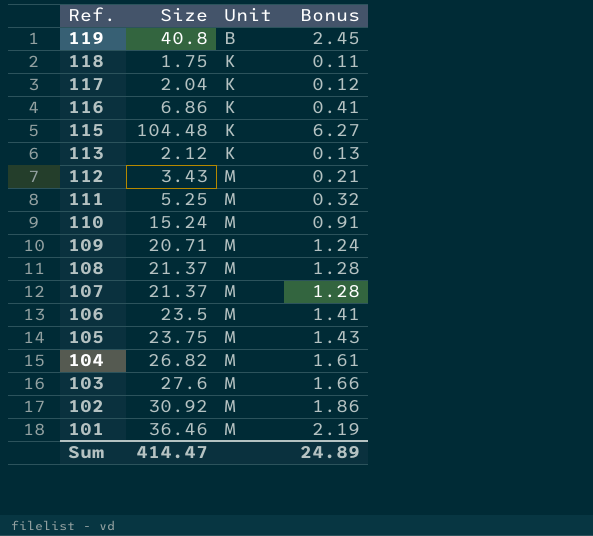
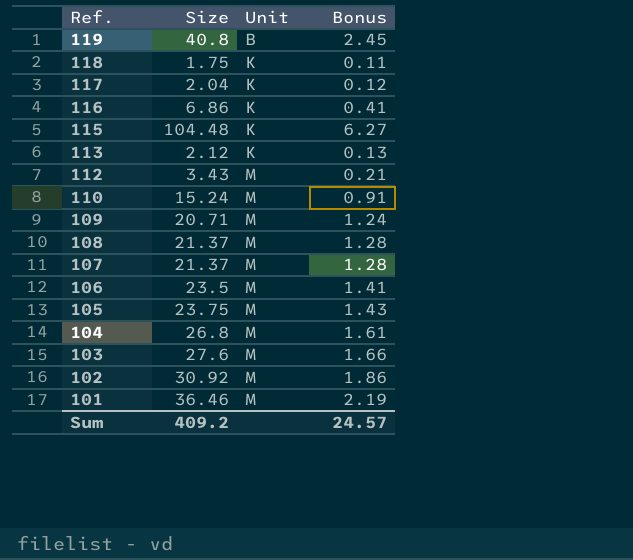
row 111: 5.25 | M | 0.32 -> none
104 | Size: 26.82 -> 26.8
Sum | Size: 414.47 -> 409.2
Sum | Bonus: 24.89 -> 24.57

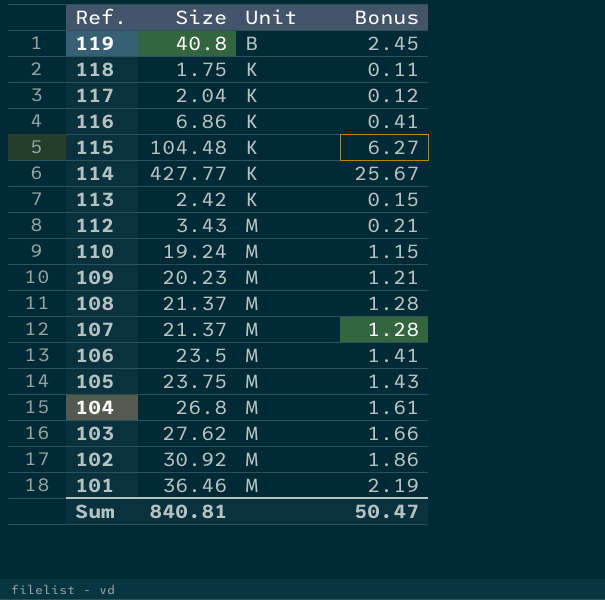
row 114: none -> 427.77 | K | 25.67
113 | Size: 2.12 -> 2.42
113 | Bonus: 0.13 -> 0.15
110 | Size: 15.24 -> 19.24
110 | Bonus: 0.91 -> 1.15
109 | Size: 20.71 -> 20.23
109 | Bonus: 1.24 -> 1.21
103 | Size: 27.6 -> 27.62
Sum | Size: 409.2 -> 840.81
Sum | Bonus: 24.57 -> 50.47

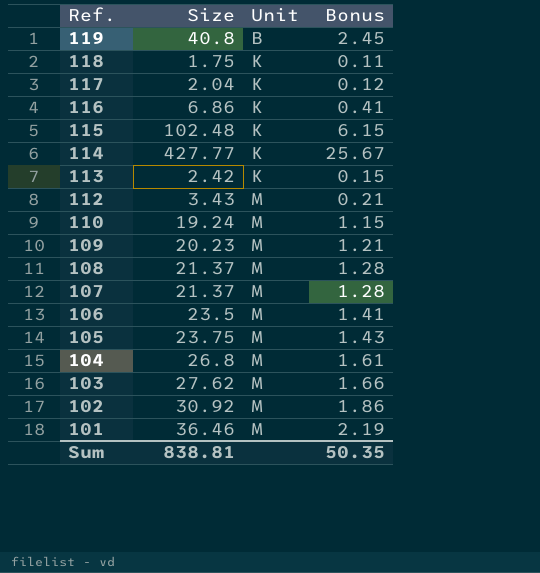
115 | Size: 104.48 -> 102.48
115 | Bonus: 6.27 -> 6.15
Sum | Size: 840.81 -> 838.81
Sum | Bonus: 50.47 -> 50.35

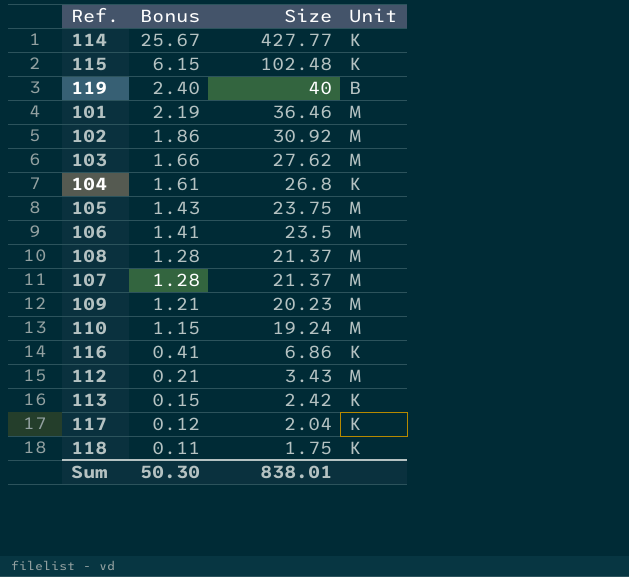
row order: Ref. descending -> Bonus descending
column Bonus | position: 4 -> 2
119 | Bonus: 2.45 -> 2.40
119 | Size: 40.8 -> 40
104 | Unit: M -> K
Sum | Bonus: 50.35 -> 50.30
Sum | Size: 838.81 -> 838.01

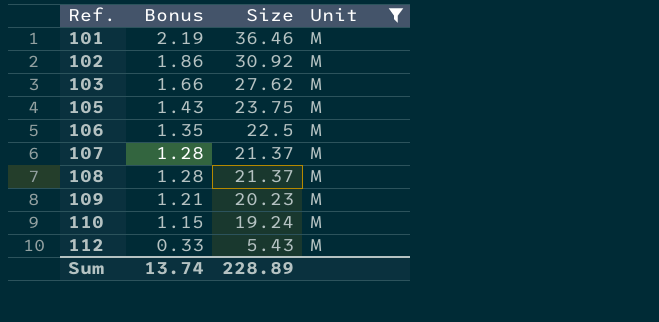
filter: none -> Unit = M
row order: Bonus descending -> Ref. ascending
106 | Bonus: 1.41 -> 1.35
106 | Size: 23.5 -> 22.5
112 | Bonus: 0.21 -> 0.33
112 | Size: 3.43 -> 5.43
Sum | Bonus: 50.30 -> 13.74
Sum | Size: 838.01 -> 228.89

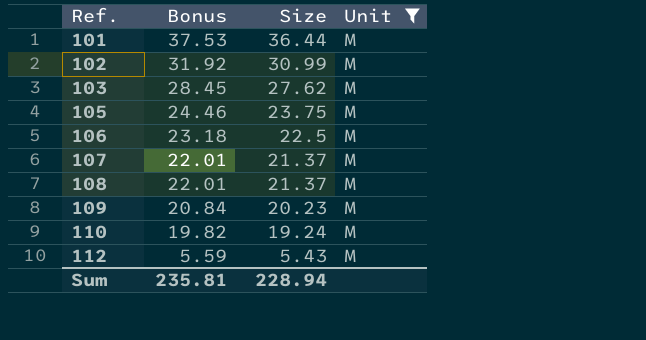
column Bonus | formula: [Size] * 0.06 -> [Size] * 1.03
101 | Size: 36.46 -> 36.44
102 | Size: 30.92 -> 30.99
Sum | Bonus: 13.74 -> 235.81
Sum | Size: 228.89 -> 228.94

